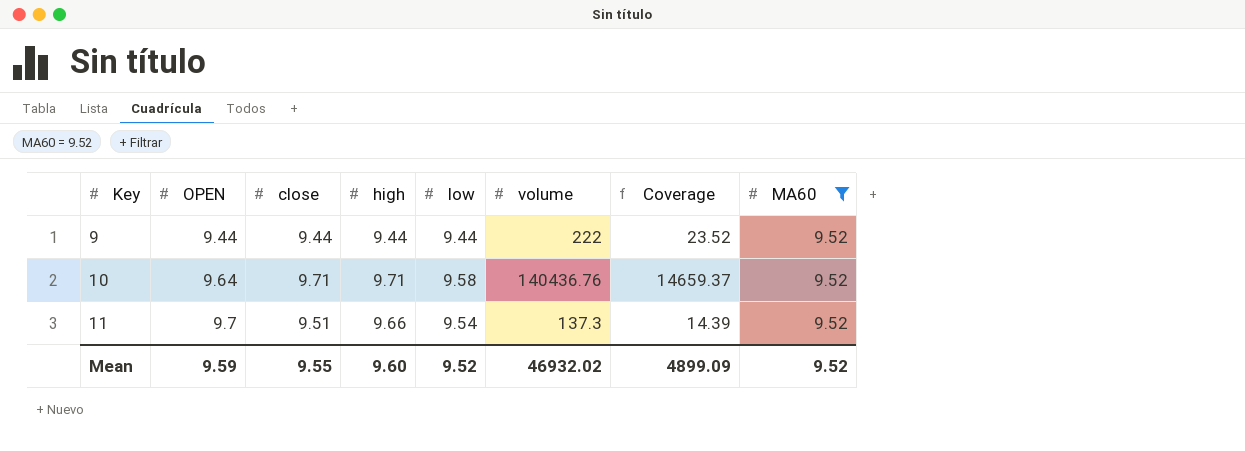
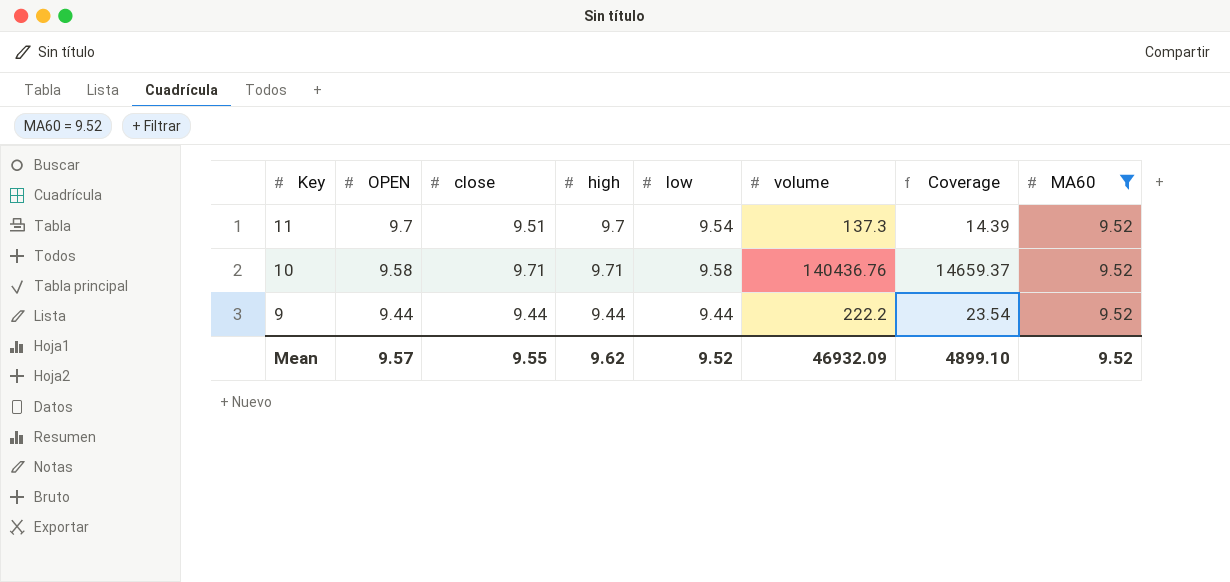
row order: Key ascending -> Key descending
11 | high: 9.66 -> 9.7
10 | OPEN: 9.64 -> 9.58
9 | volume: 222 -> 222.2
9 | Coverage: 23.52 -> 23.54
Mean | OPEN: 9.59 -> 9.57
Mean | high: 9.60 -> 9.62
Mean | volume: 46932.02 -> 46932.09
Mean | Coverage: 4899.09 -> 4899.10

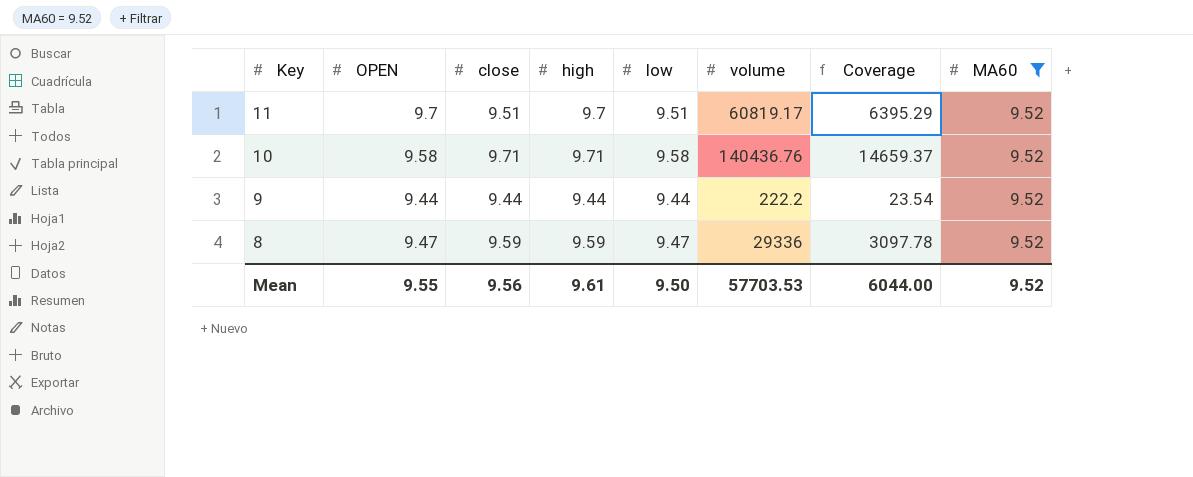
11 | low: 9.54 -> 9.51
11 | volume: 137.3 -> 60819.17
11 | Coverage: 14.39 -> 6395.29
row 8: none -> 9.47 | 9.59 | 9.59 | 9.47 | 29336 | 3097.78 | 9.52
Mean | OPEN: 9.57 -> 9.55
Mean | close: 9.55 -> 9.56
Mean | high: 9.62 -> 9.61
Mean | low: 9.52 -> 9.50
Mean | volume: 46932.09 -> 57703.53
Mean | Coverage: 4899.10 -> 6044.00

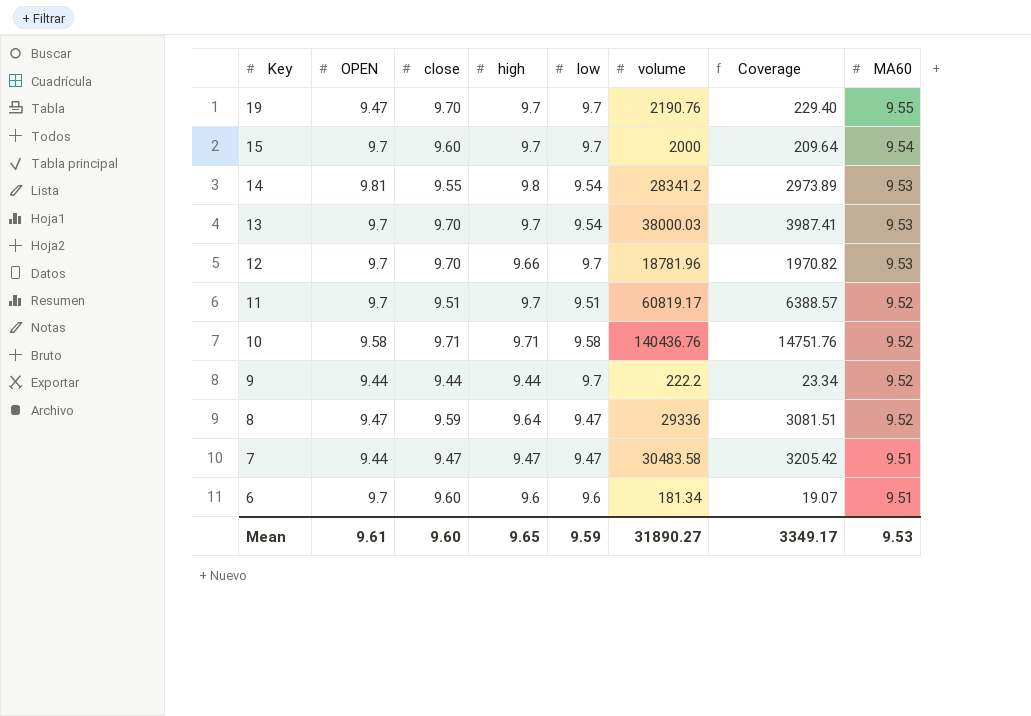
filter: MA60 = 9.52 -> none
column Coverage | formula: [volume] / [low] -> [volume] / [MA60]
9 | low: 9.44 -> 9.7
8 | high: 9.59 -> 9.64
Mean | OPEN: 9.55 -> 9.61
Mean | close: 9.56 -> 9.60
Mean | high: 9.61 -> 9.65
Mean | low: 9.50 -> 9.59
Mean | volume: 57703.53 -> 31890.27
Mean | Coverage: 6044.00 -> 3349.17
Mean | MA60: 9.52 -> 9.53

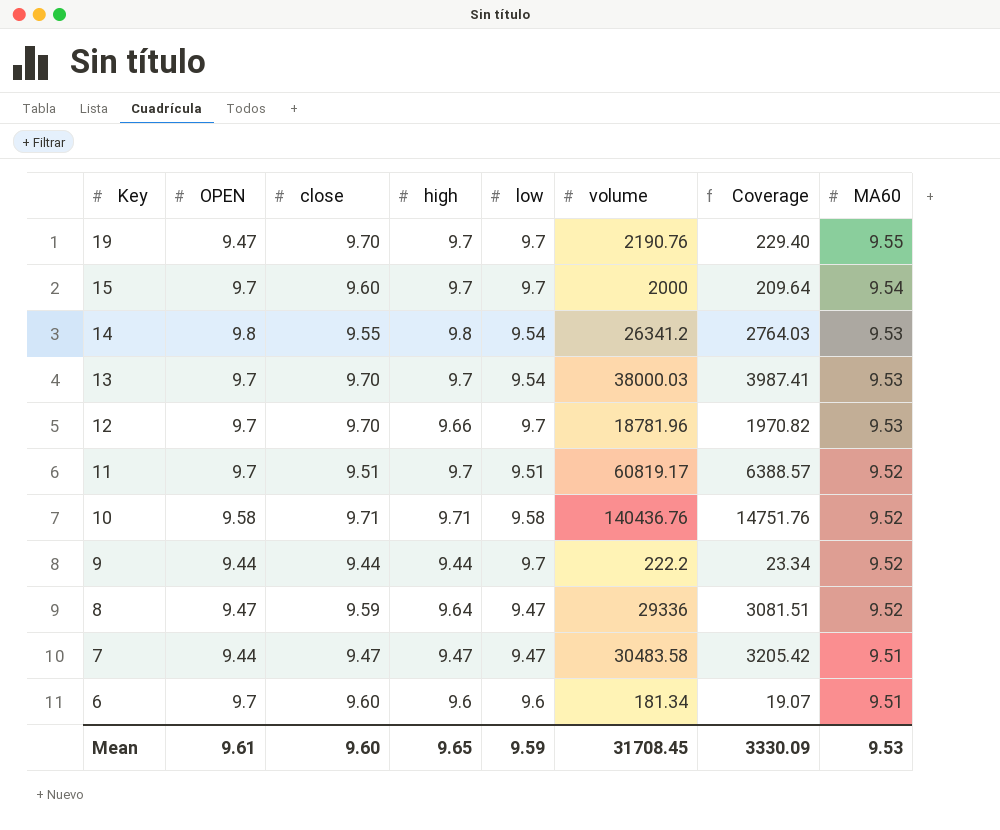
14 | OPEN: 9.81 -> 9.8
14 | volume: 28341.2 -> 26341.2
14 | Coverage: 2973.89 -> 2764.03
Mean | volume: 31890.27 -> 31708.45
Mean | Coverage: 3349.17 -> 3330.09

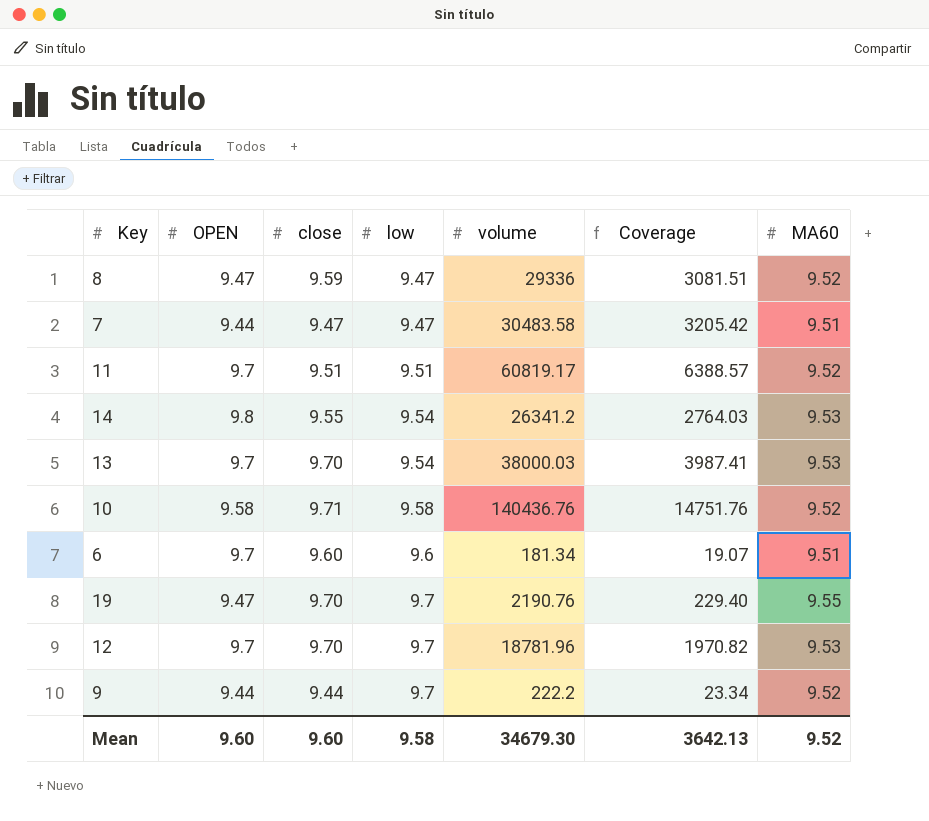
row order: Key descending -> low ascending
column high | position: 4 -> none
row 15: 9.7 | 9.60 | 9.7 | 9.7 | 2000 | 209.64 | 9.54 -> none
Mean | OPEN: 9.61 -> 9.60
Mean | low: 9.59 -> 9.58
Mean | volume: 31708.45 -> 34679.30
Mean | Coverage: 3330.09 -> 3642.13
Mean | MA60: 9.53 -> 9.52

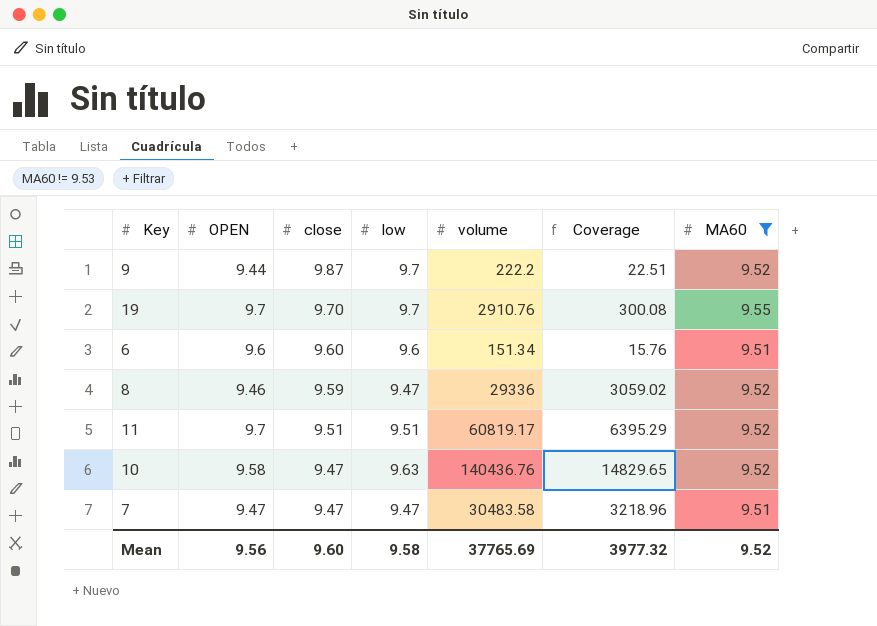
filter: none -> MA60 != 9.53
row order: low ascending -> close descending
column Coverage | formula: [volume] / [MA60] -> [volume] / [close]
9 | close: 9.44 -> 9.87
19 | OPEN: 9.47 -> 9.7
19 | volume: 2190.76 -> 2910.76
6 | OPEN: 9.7 -> 9.6
6 | volume: 181.34 -> 151.34
8 | OPEN: 9.47 -> 9.46
10 | close: 9.71 -> 9.47
10 | low: 9.58 -> 9.63
7 | OPEN: 9.44 -> 9.47
Mean | OPEN: 9.60 -> 9.56
Mean | volume: 34679.30 -> 37765.69
Mean | Coverage: 3642.13 -> 3977.32

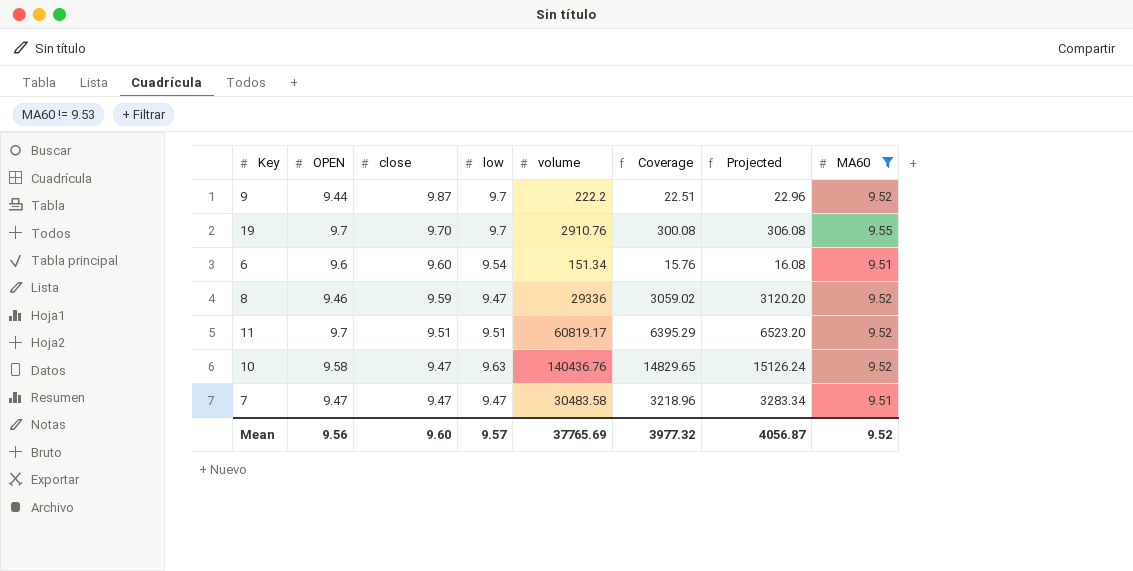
column Projected | formula: none -> [Coverage] * 1.02
6 | low: 9.6 -> 9.54
Mean | low: 9.58 -> 9.57

